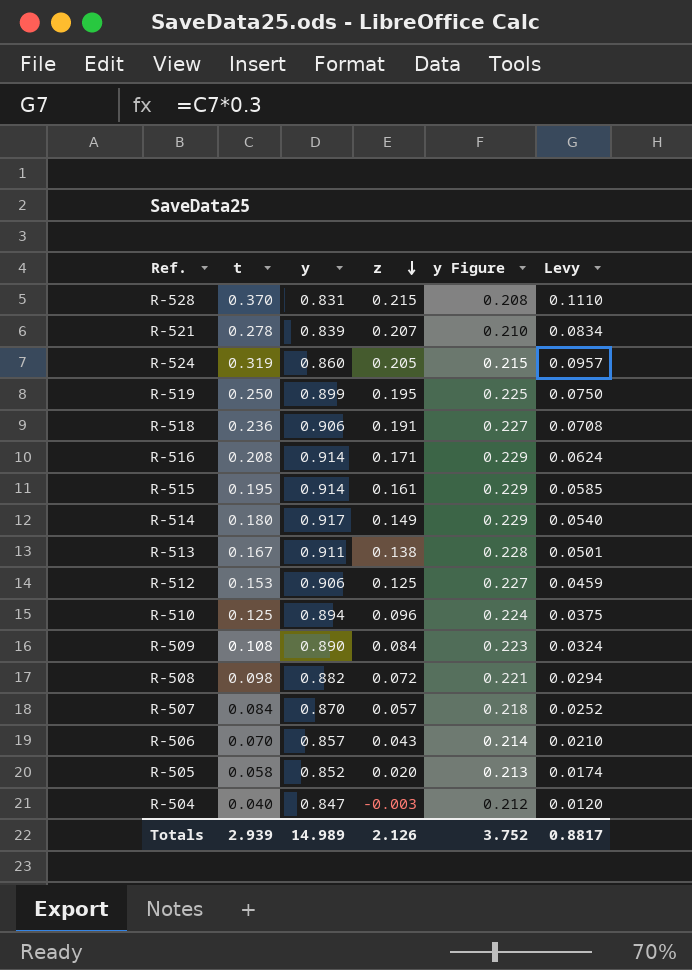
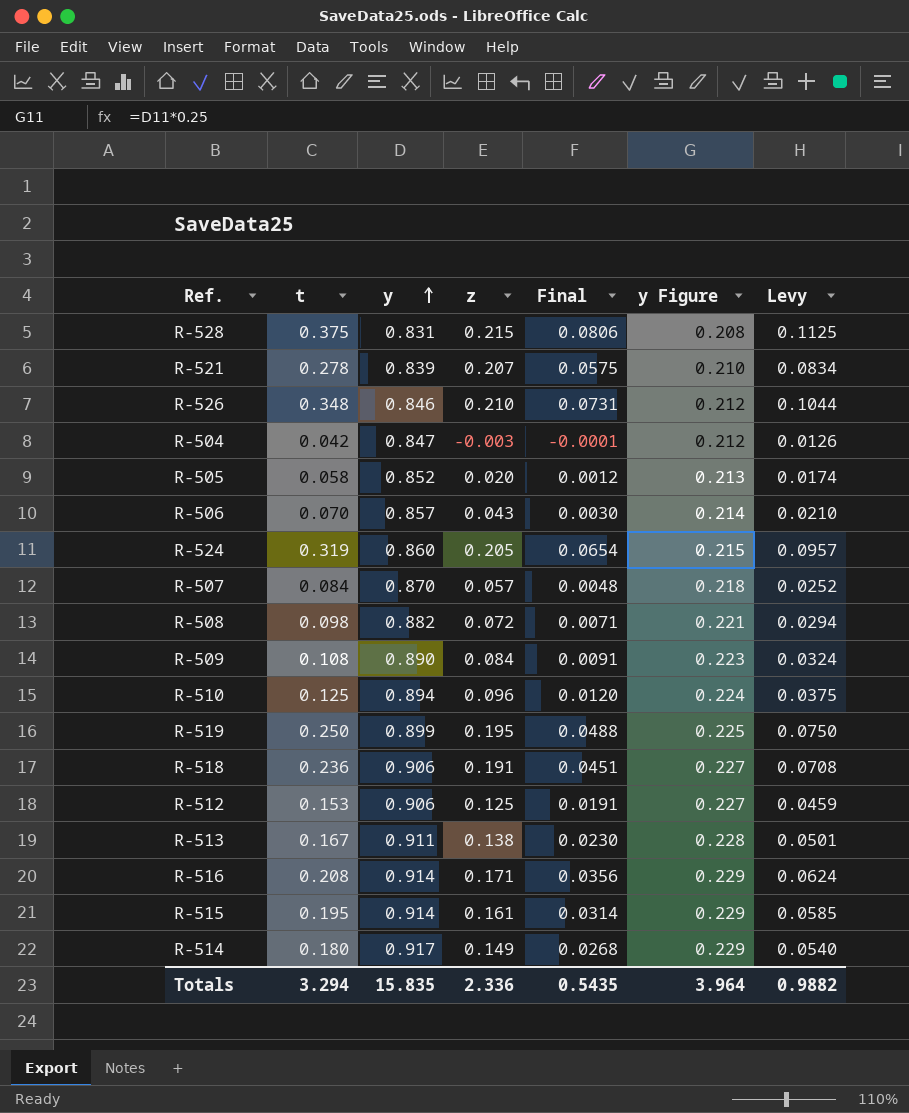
row order: z descending -> y ascending
column Final | formula: none -> [t] * [z]
R-528 | t: 0.370 -> 0.375
R-528 | Levy: 0.1110 -> 0.1125
row R-526: none -> 0.348 | 0.846 | 0.210 | 0.0731 | 0.212 | 0.1044
R-504 | t: 0.040 -> 0.042
R-504 | Levy: 0.0120 -> 0.0126
Totals | t: 2.939 -> 3.294
Totals | y: 14.989 -> 15.835
Totals | z: 2.126 -> 2.336
Totals | y Figure: 3.752 -> 3.964
Totals | Levy: 0.8817 -> 0.9882

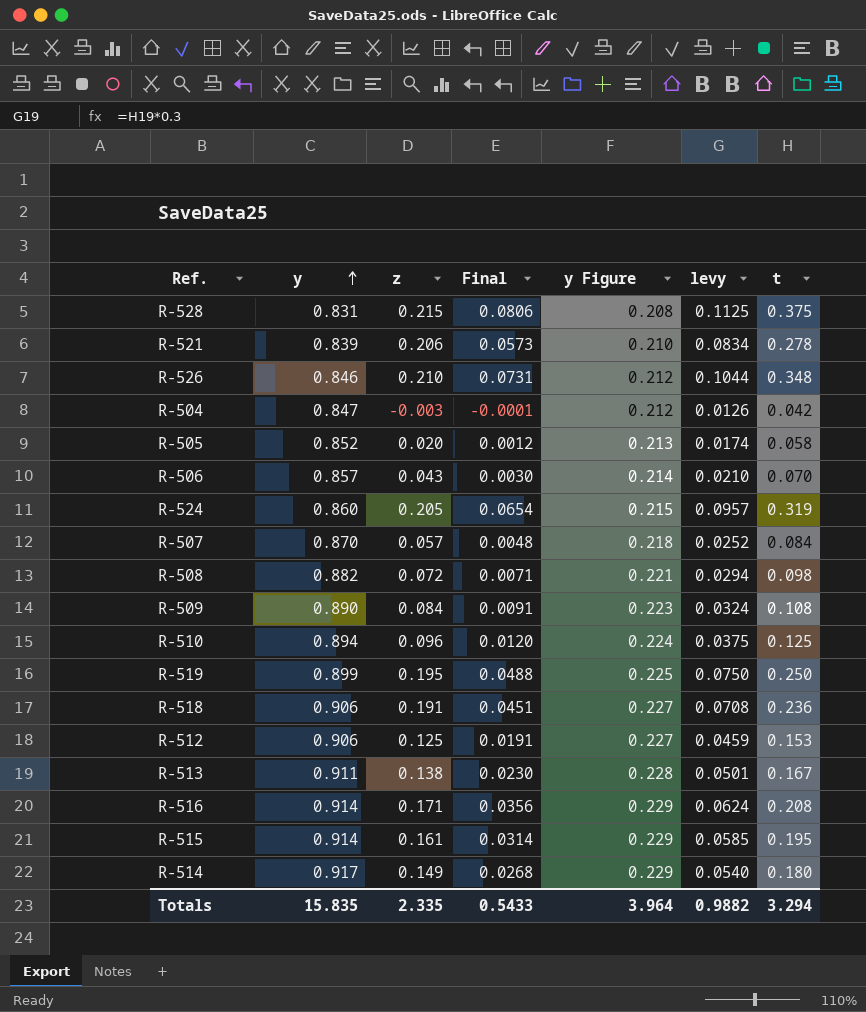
column name: Levy -> levy
column t | position: 2 -> 7
R-521 | z: 0.207 -> 0.206
R-521 | Final: 0.0575 -> 0.0573
Totals | z: 2.336 -> 2.335
Totals | Final: 0.5435 -> 0.5433

